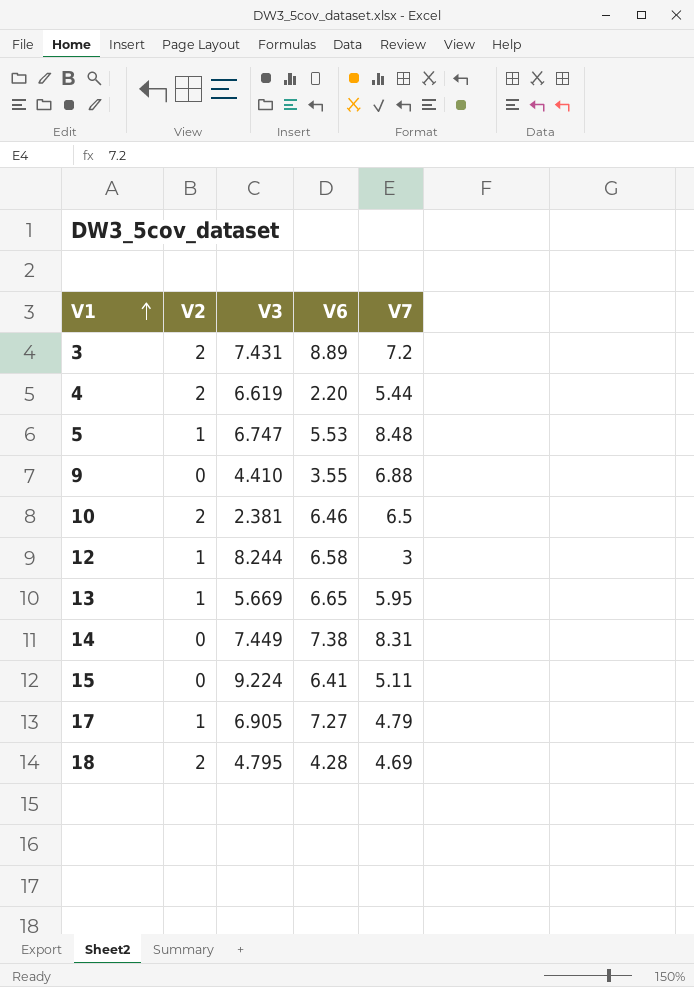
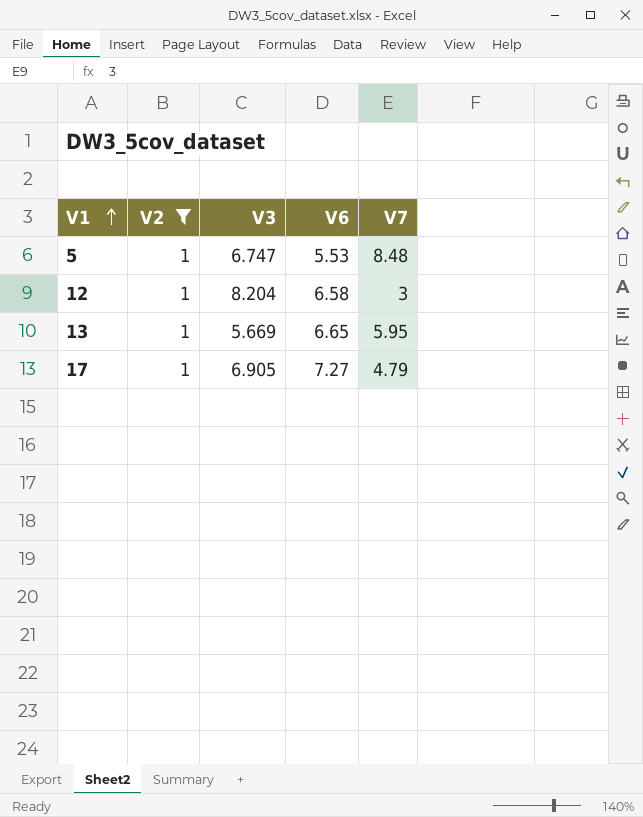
filter: none -> V2 = 1
12 | V3: 8.244 -> 8.204

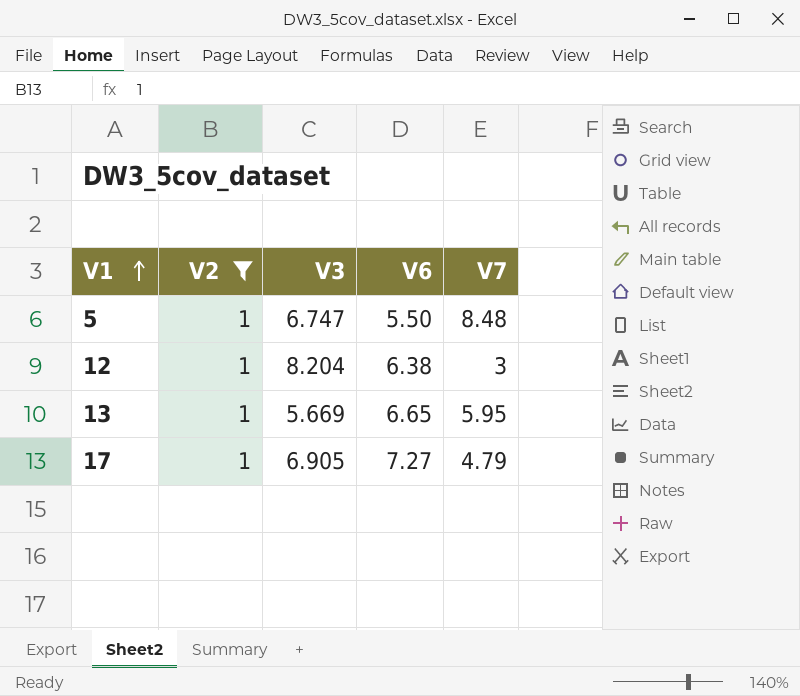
5 | V6: 5.53 -> 5.50
12 | V6: 6.58 -> 6.38

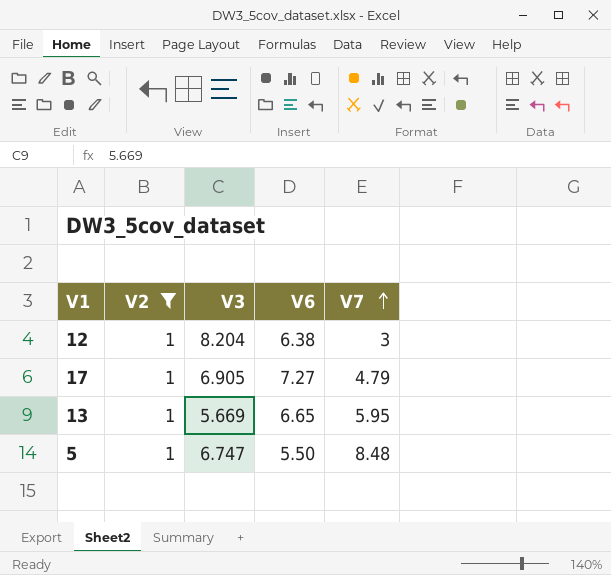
row order: V1 ascending -> V7 ascending

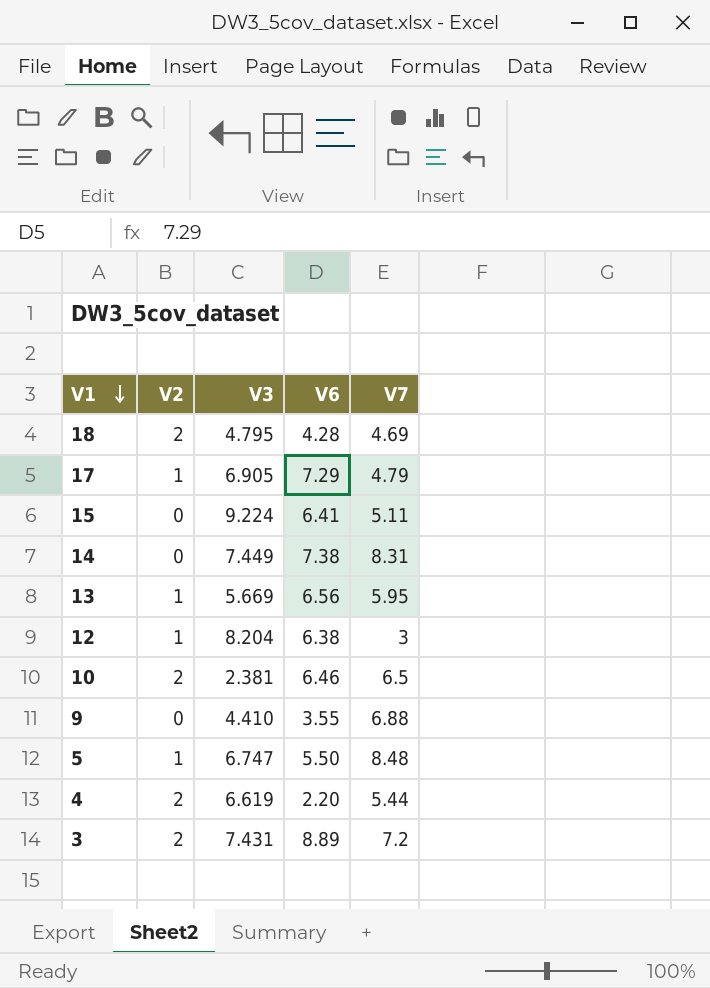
filter: V2 = 1 -> none
row order: V7 ascending -> V1 descending
17 | V6: 7.27 -> 7.29
13 | V6: 6.65 -> 6.56

